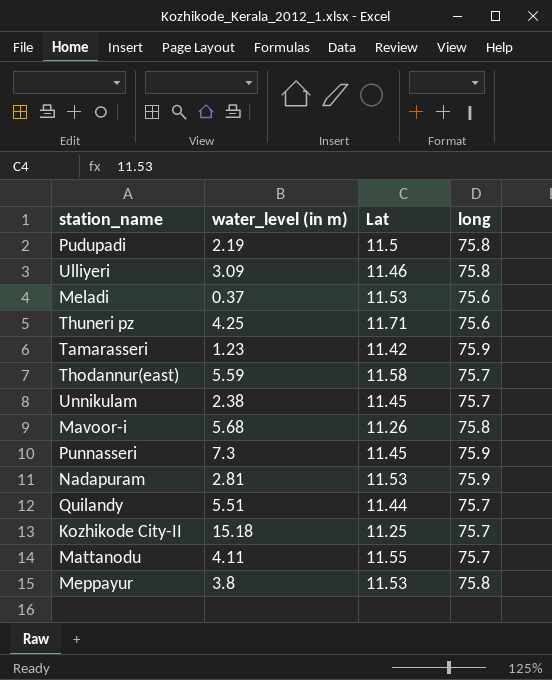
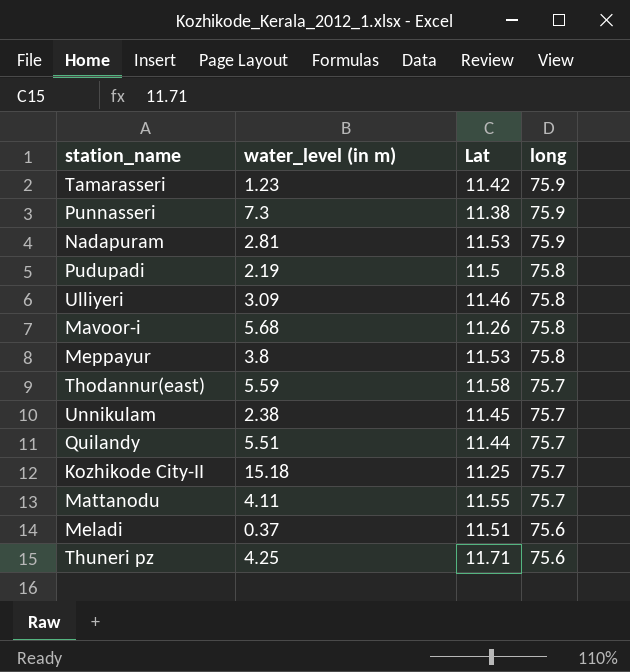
row order: none -> long descending
Punnasseri | Lat: 11.45 -> 11.38
Meladi | Lat: 11.53 -> 11.51

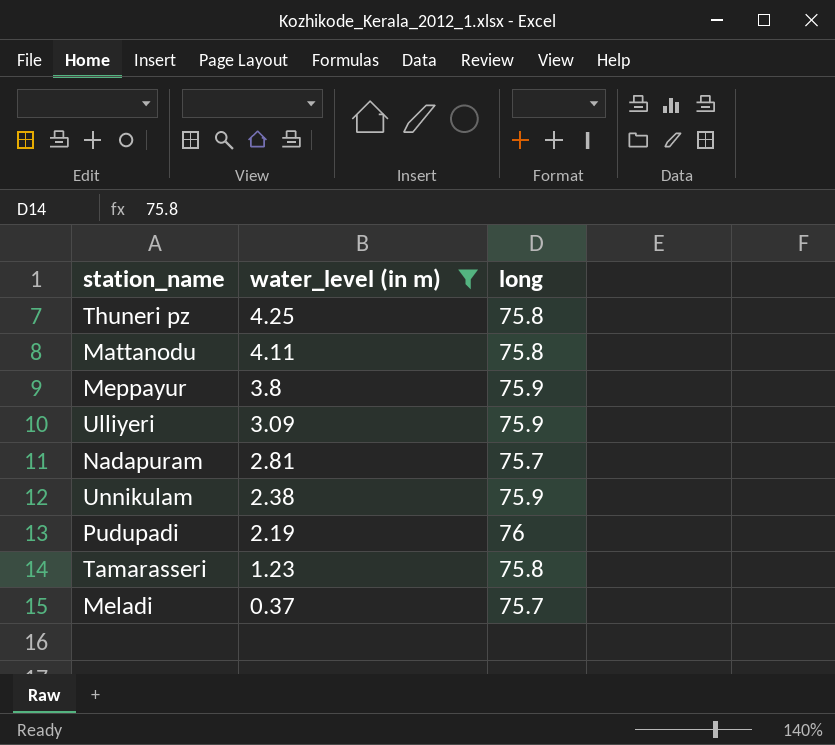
filter: none -> water_level (in m) <= 4.25
row order: long descending -> water_level (in m) descending
column Lat | position: 3 -> none
Thuneri pz | long: 75.6 -> 75.8
Mattanodu | long: 75.7 -> 75.8
Meppayur | long: 75.8 -> 75.9
Ulliyeri | long: 75.8 -> 75.9
Nadapuram | long: 75.9 -> 75.7
Unnikulam | long: 75.7 -> 75.9
Pudupadi | long: 75.8 -> 76
Tamarasseri | long: 75.9 -> 75.8
Meladi | long: 75.6 -> 75.7

